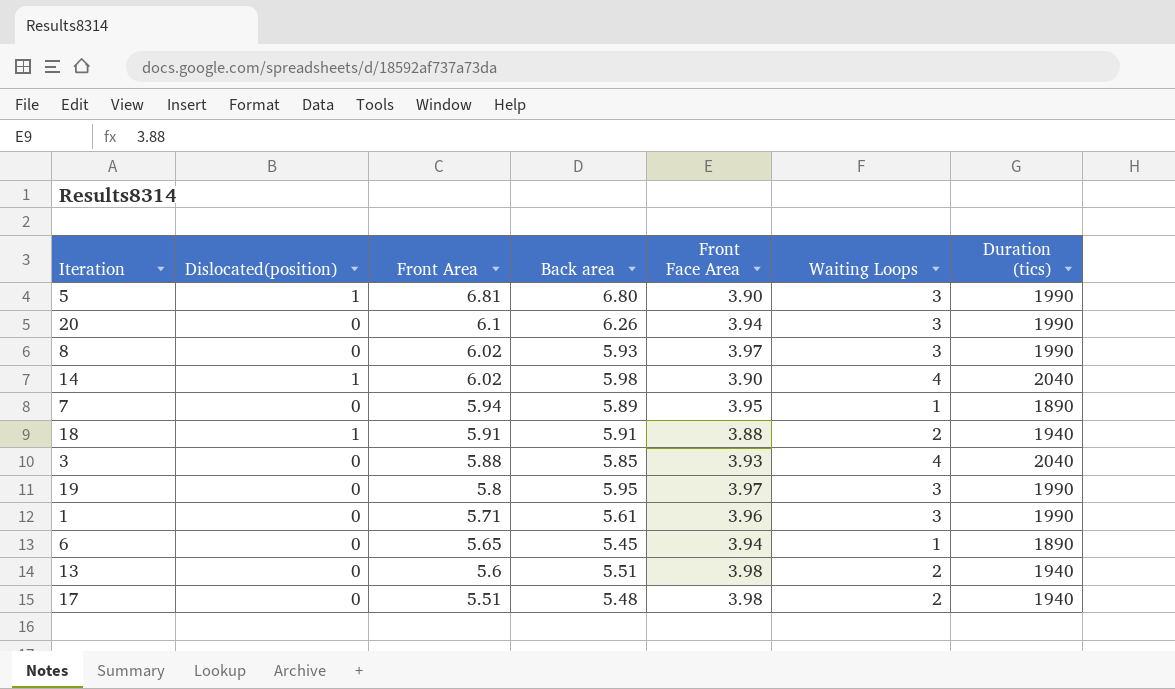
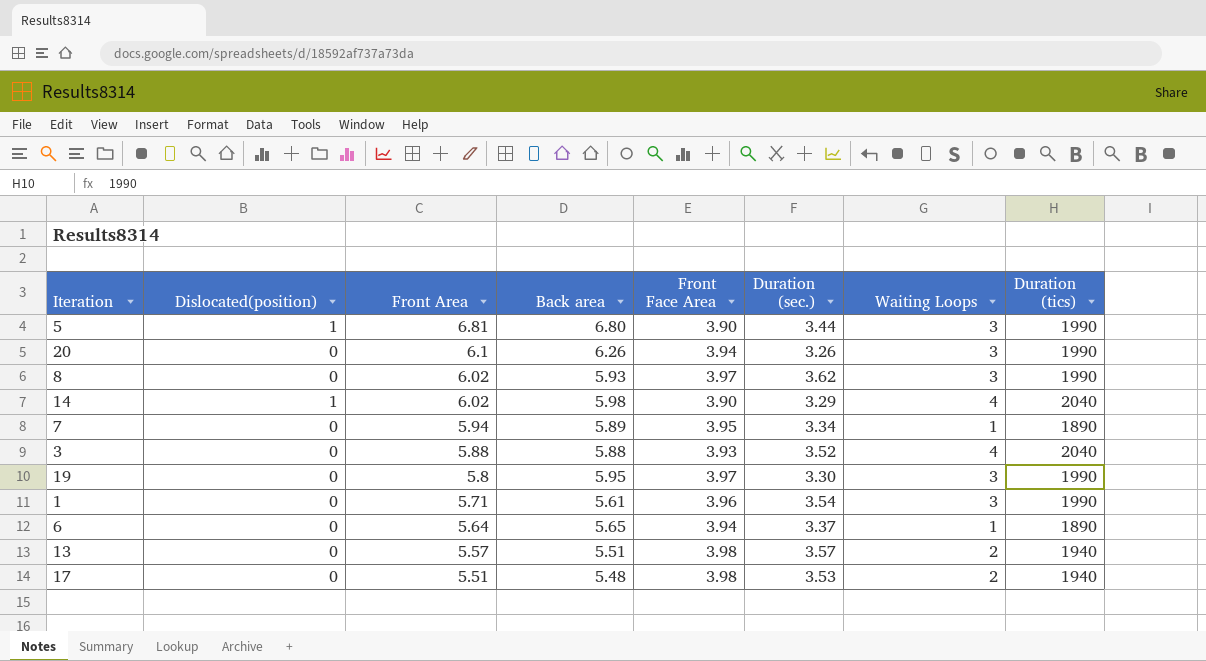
column Duration (sec.) | position: none -> 6
row 18: 1 | 5.91 | 5.91 | 3.88 | 2 | 1940 -> none
3 | Back area: 5.85 -> 5.88
6 | Front Area: 5.65 -> 5.64
6 | Back area: 5.45 -> 5.65
13 | Front Area: 5.6 -> 5.57

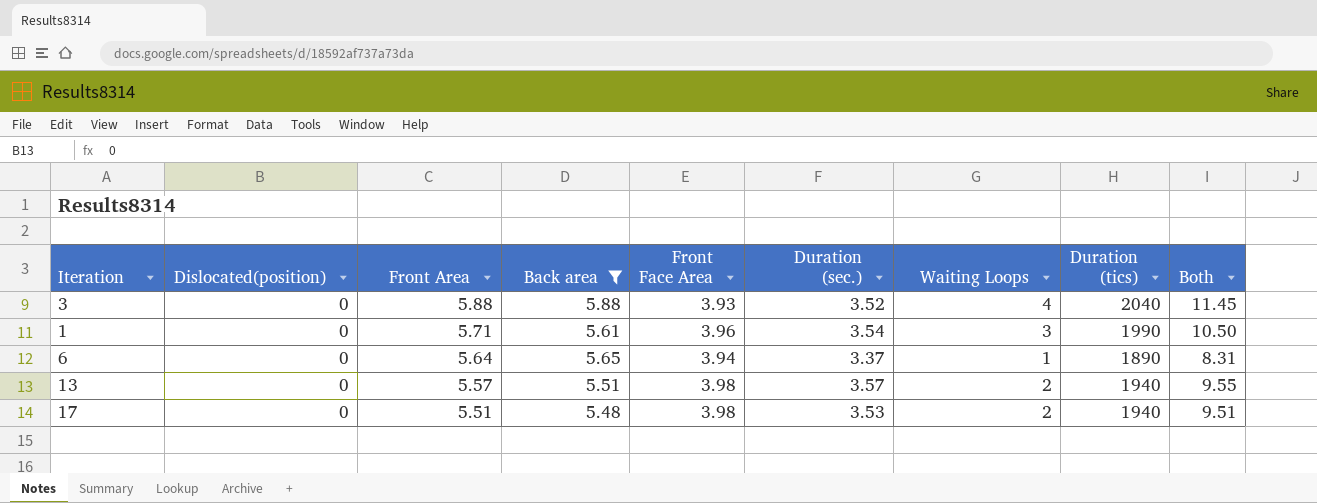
filter: none -> Back area <= 5.88
column Both | formula: none -> [Front Face Area] + [Duration (sec.)] + [Waiting Loops]

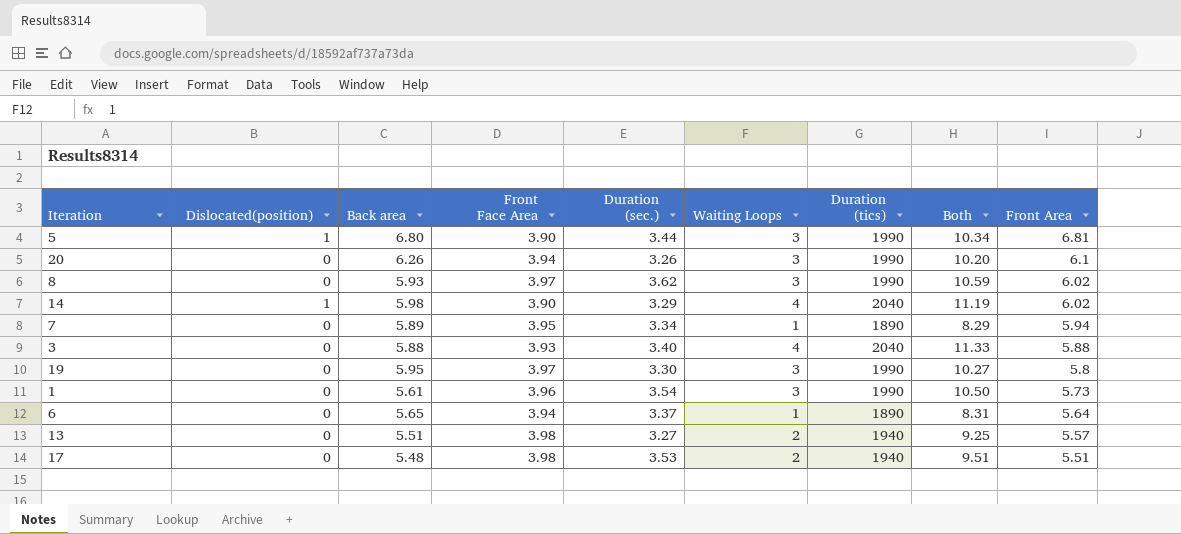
filter: Back area <= 5.88 -> none
column Front Area | position: 3 -> 9
3 | Duration (sec.): 3.52 -> 3.40
3 | Both: 11.45 -> 11.33
1 | Front Area: 5.71 -> 5.73
13 | Duration (sec.): 3.57 -> 3.27
13 | Both: 9.55 -> 9.25

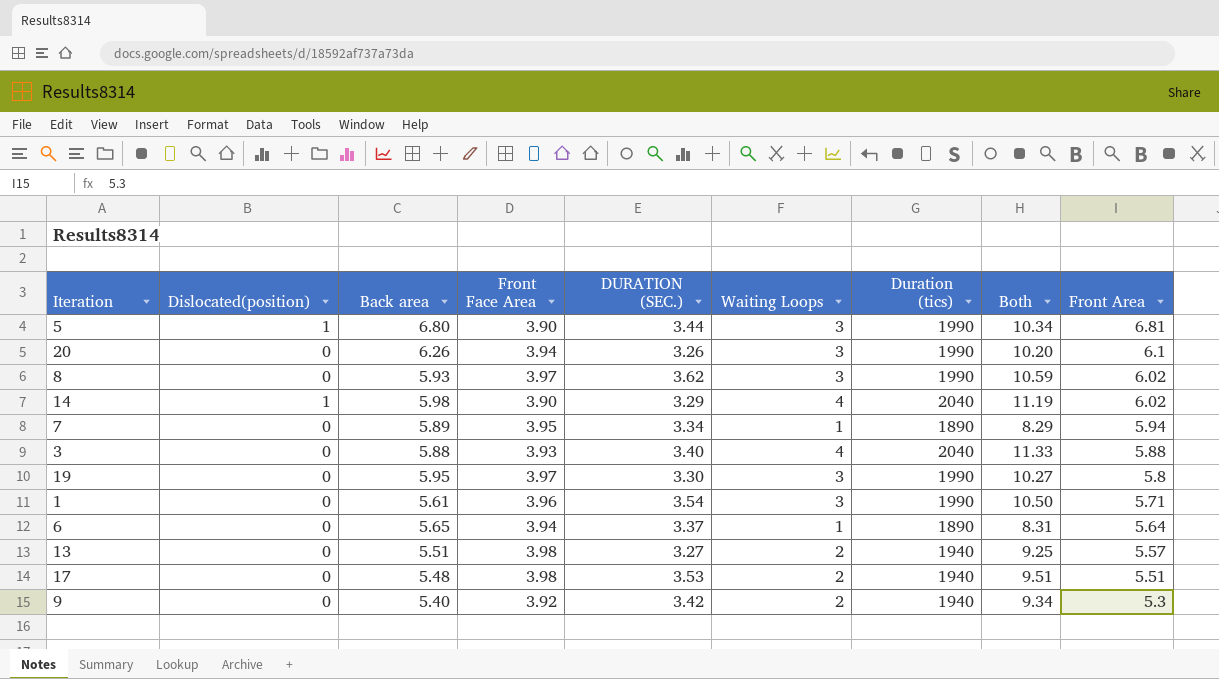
column name: Duration (sec.) -> DURATION (SEC.)
1 | Front Area: 5.73 -> 5.71
row 9: none -> 0 | 5.40 | 3.92 | 3.42 | 2 | 1940 | 9.34 | 5.3

